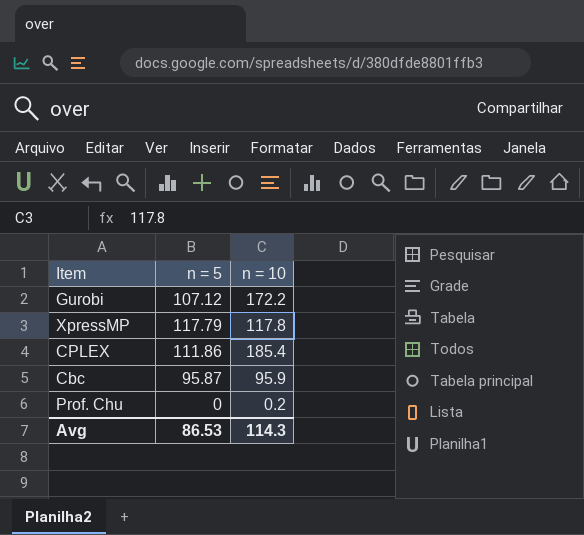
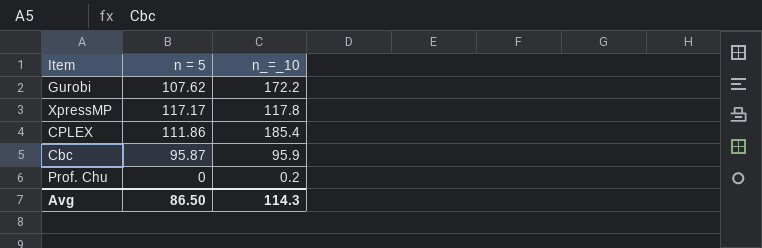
column name: n = 10 -> n_=_10
Gurobi | n = 5: 107.12 -> 107.62
XpressMP | n = 5: 117.79 -> 117.17
Avg | n = 5: 86.53 -> 86.50

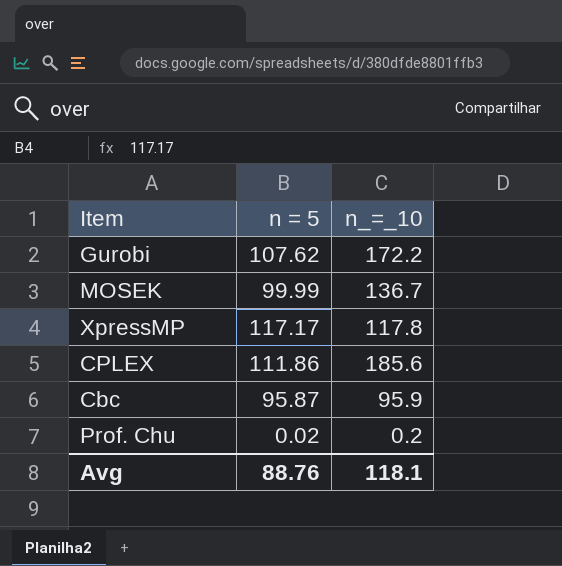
row MOSEK: none -> 99.99 | 136.7
CPLEX | n_=_10: 185.4 -> 185.6
Prof. Chu | n = 5: 0 -> 0.02
Avg | n = 5: 86.50 -> 88.76
Avg | n_=_10: 114.3 -> 118.1

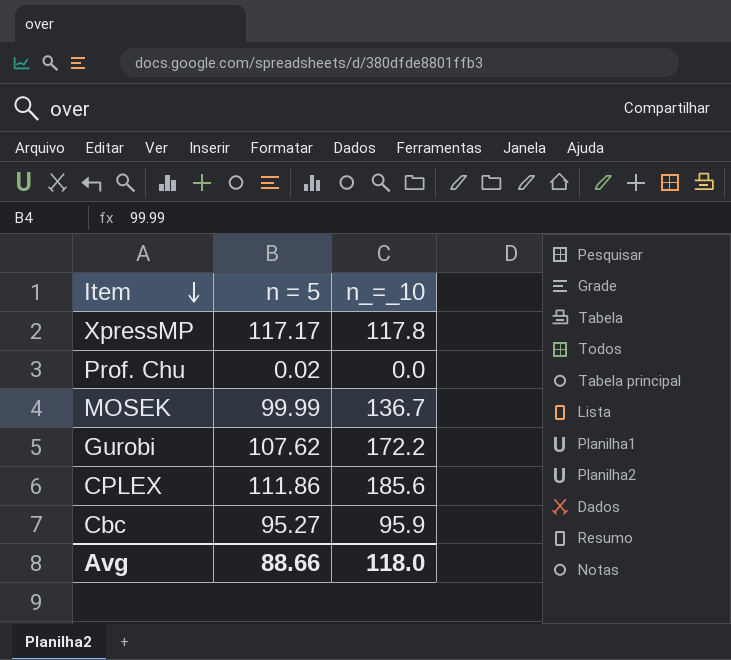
row order: none -> Item descending
Prof. Chu | n_=_10: 0.2 -> 0.0
Cbc | n = 5: 95.87 -> 95.27
Avg | n = 5: 88.76 -> 88.66
Avg | n_=_10: 118.1 -> 118.0

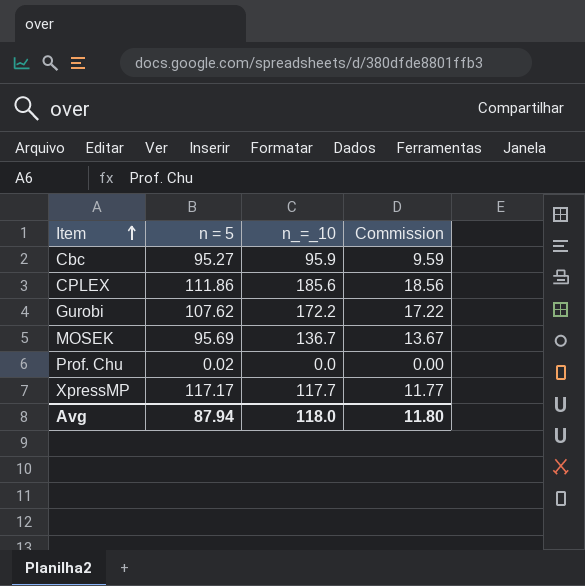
row order: Item descending -> Item ascending
column Commission | formula: none -> [n_=_10] * 0.1
MOSEK | n = 5: 99.99 -> 95.69
XpressMP | n_=_10: 117.8 -> 117.7
Avg | n = 5: 88.66 -> 87.94

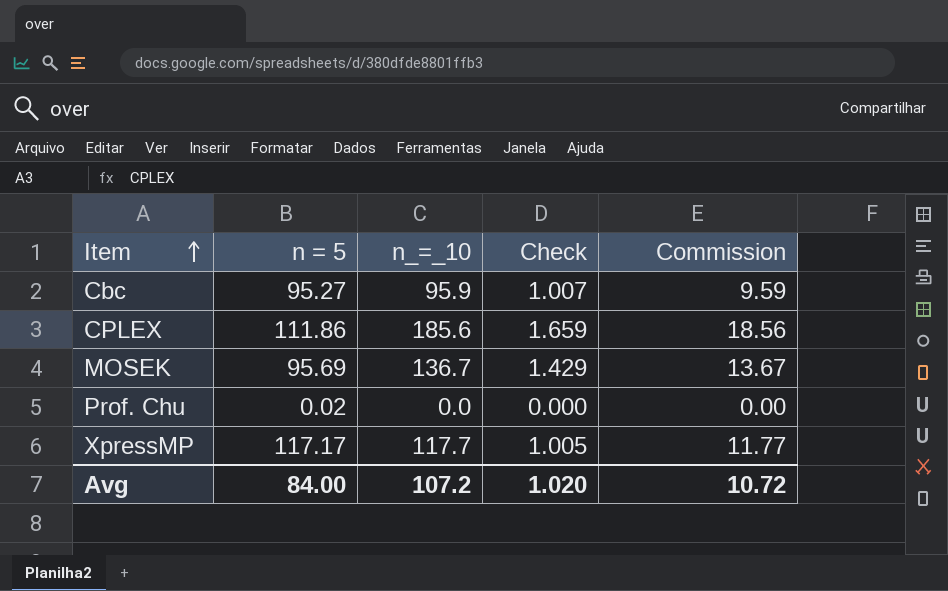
column Check | formula: none -> [n_=_10] / [n = 5]
row Gurobi: 107.62 | 172.2 | 17.22 -> none
Avg | n = 5: 87.94 -> 84.00
Avg | n_=_10: 118.0 -> 107.2
Avg | Commission: 11.80 -> 10.72

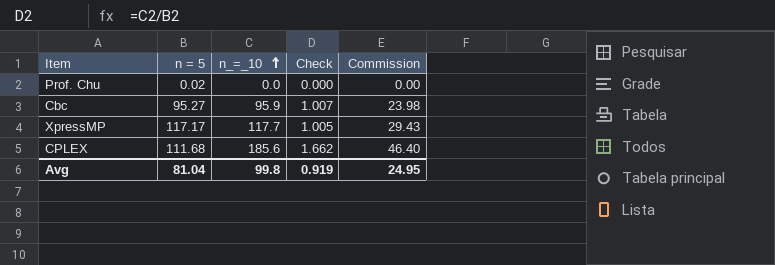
row order: Item ascending -> n_=_10 ascending
column Commission | formula: [n_=_10] * 0.1 -> [n_=_10] * 0.25
row MOSEK: 95.69 | 136.7 | 1.429 | 13.67 -> none
CPLEX | n = 5: 111.86 -> 111.68
CPLEX | Check: 1.659 -> 1.662
Avg | n = 5: 84.00 -> 81.04
Avg | n_=_10: 107.2 -> 99.8
Avg | Check: 1.020 -> 0.919
Avg | Commission: 10.72 -> 24.95

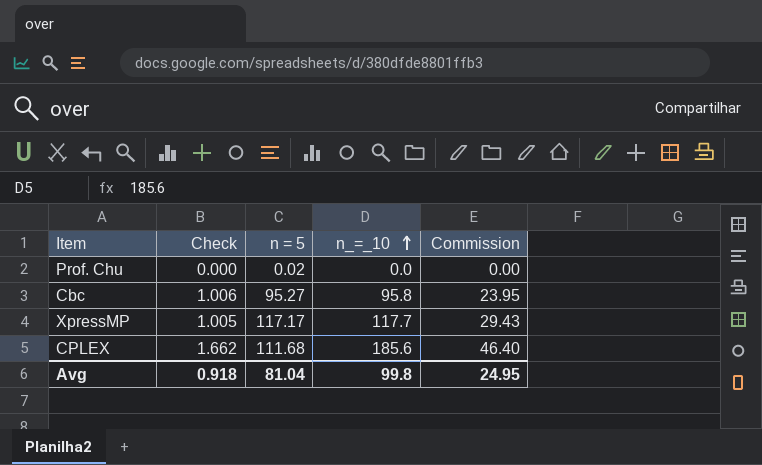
column Check | position: 4 -> 2
Cbc | Check: 1.007 -> 1.006
Cbc | n_=_10: 95.9 -> 95.8
Cbc | Commission: 23.98 -> 23.95
Avg | Check: 0.919 -> 0.918

